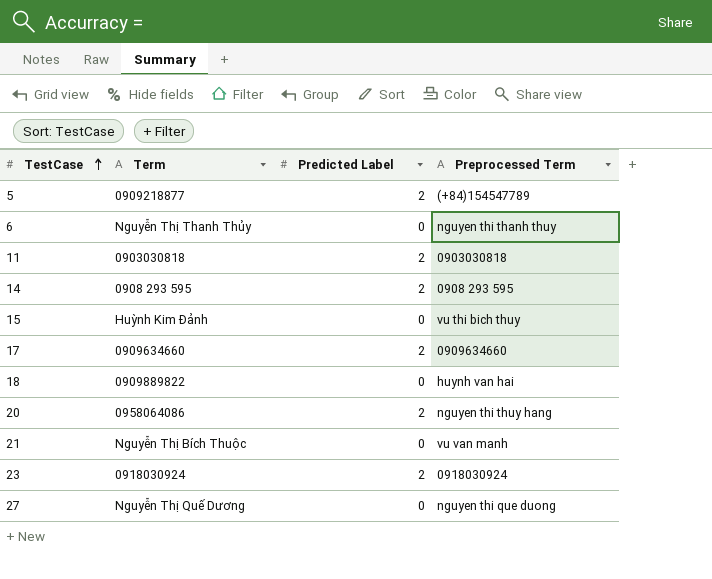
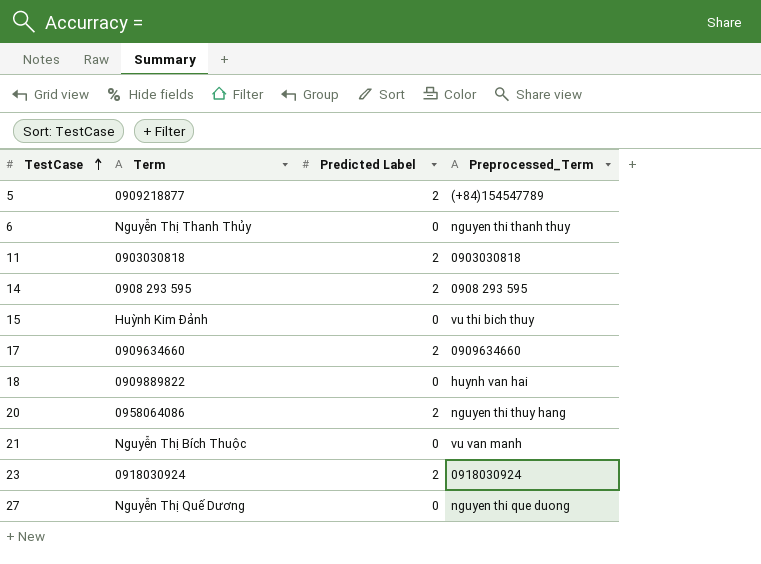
column name: Preprocessed Term -> Preprocessed_Term

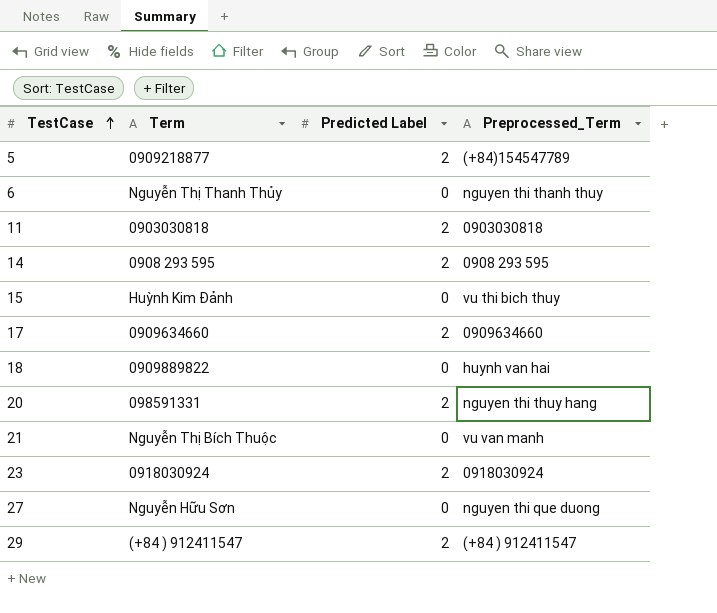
20 | Term: 0958064086 -> 098591331
27 | Term: Nguyễn Thị Quế Dương -> Nguyễn Hữu Sơn
row 29: none -> (+84 ) 912411547 | 2 | (+84 ) 912411547

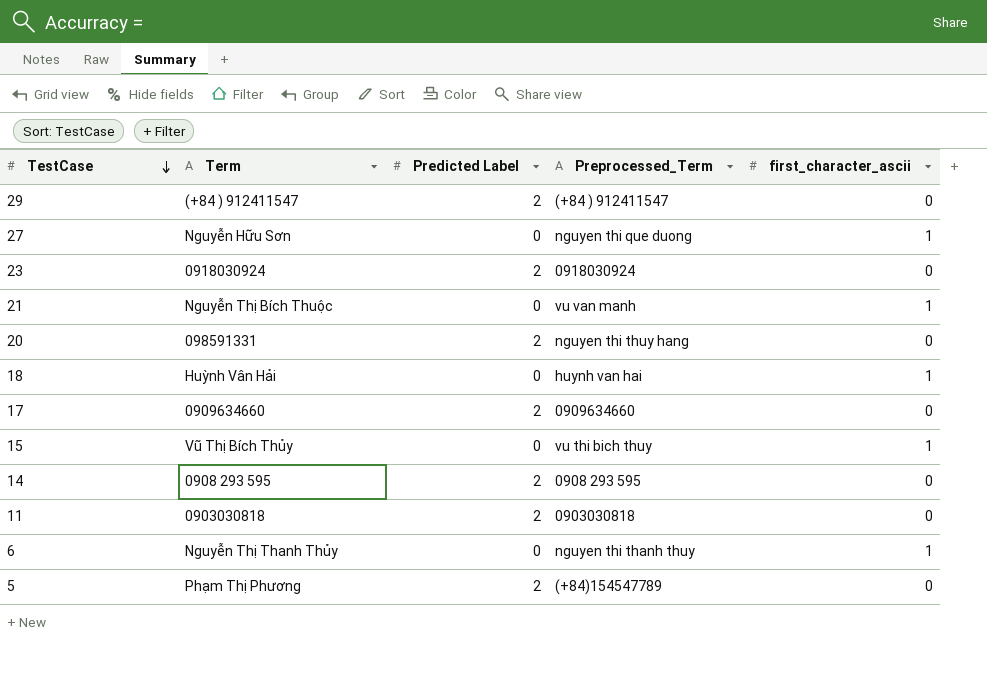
row order: TestCase ascending -> TestCase descending
column first_character_ascii | position: none -> 5
18 | Term: 0909889822 -> Huỳnh Vân Hải
15 | Term: Huỳnh Kim Đảnh -> Vũ Thị Bích Thủy
5 | Term: 0909218877 -> Phạm Thị Phương

